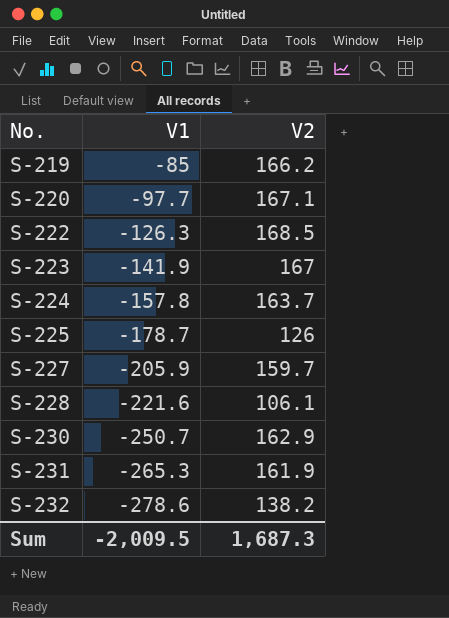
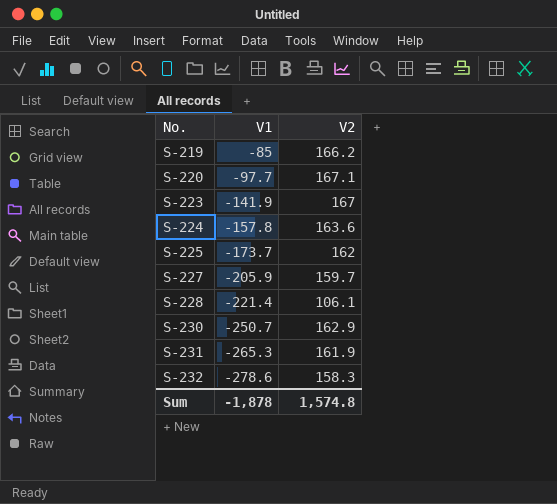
row S-222: -126.3 | 168.5 -> none
S-224 | V2: 163.7 -> 163.6
S-225 | V1: -178.7 -> -173.7
S-225 | V2: 126 -> 162
S-228 | V1: -221.6 -> -221.4
S-232 | V2: 138.2 -> 158.3
Sum | V1: -2,009.5 -> -1,878
Sum | V2: 1,687.3 -> 1,574.8

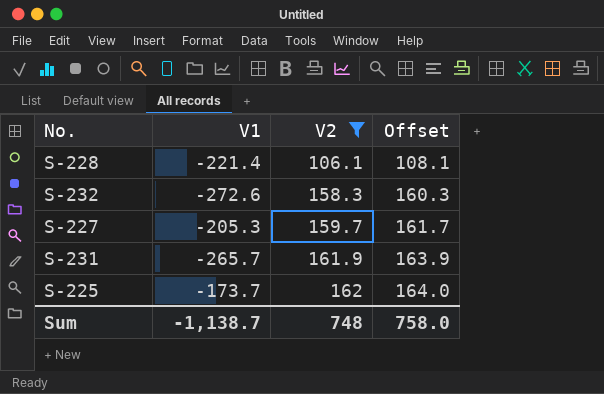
filter: none -> V2 <= 162
row order: No. ascending -> V2 ascending
column Offset | formula: none -> [V2] + 2
S-232 | V1: -278.6 -> -272.6
S-227 | V1: -205.9 -> -205.3
S-231 | V1: -265.3 -> -265.7
Sum | V1: -1,878 -> -1,138.7
Sum | V2: 1,574.8 -> 748

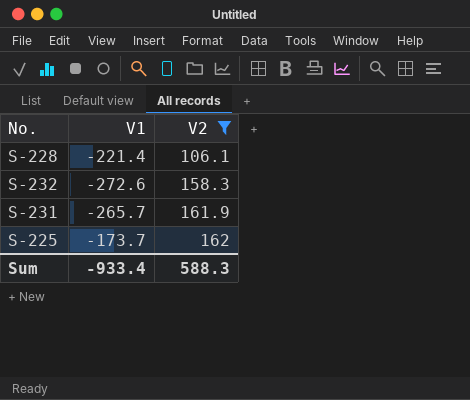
column Offset | formula: [V2] + 2 -> none
row S-227: -205.3 | 159.7 | 161.7 -> none
Sum | V1: -1,138.7 -> -933.4
Sum | V2: 748 -> 588.3

